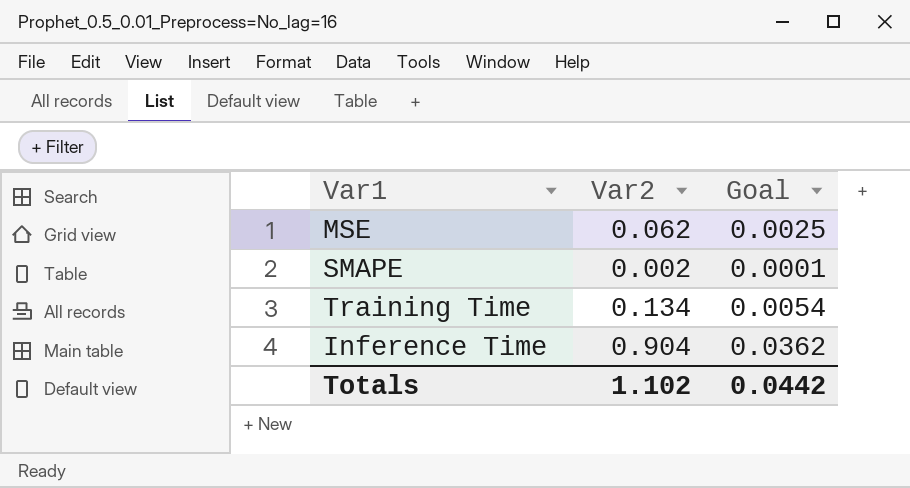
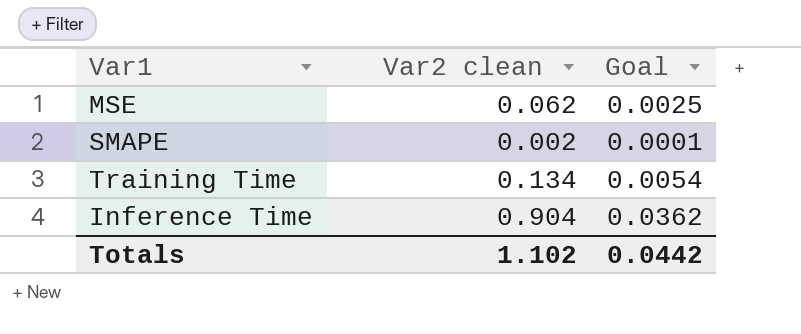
column name: Var2 -> Var2 clean

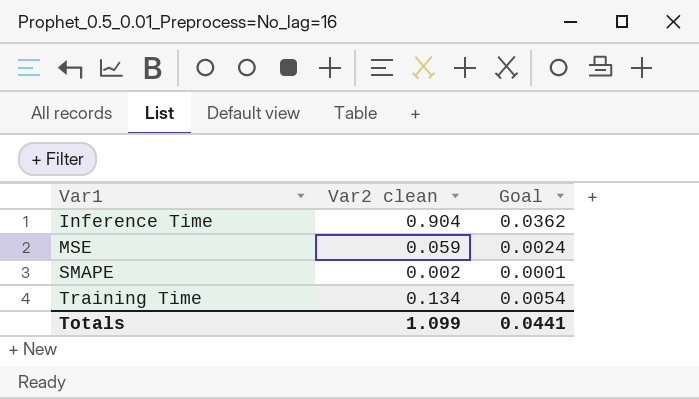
row order: none -> Var1 ascending
MSE | Var2 clean: 0.062 -> 0.059
MSE | Goal: 0.0025 -> 0.0024
Totals | Var2 clean: 1.102 -> 1.099
Totals | Goal: 0.0442 -> 0.0441

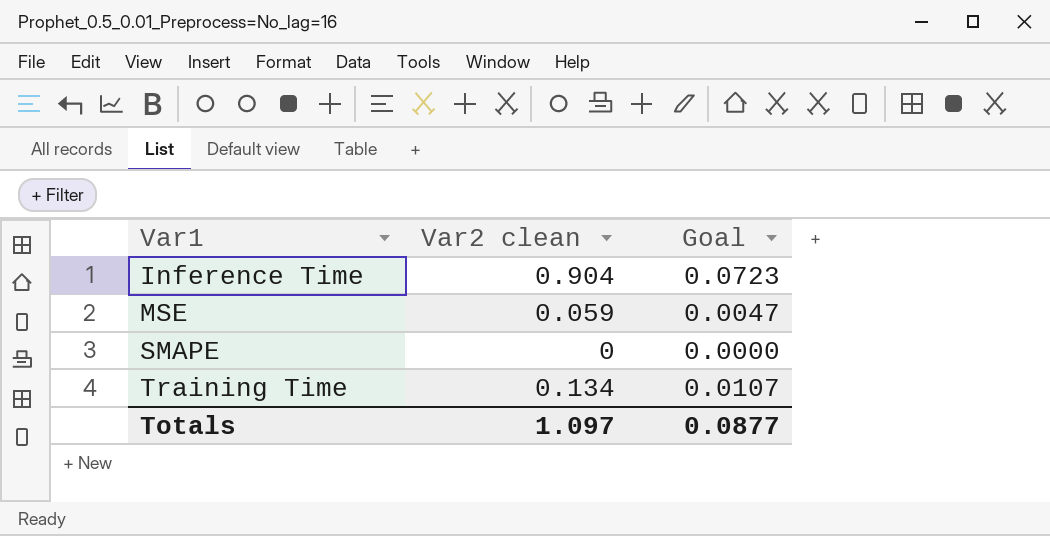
column Goal | formula: [Var2 clean] * 0.04 -> [Var2 clean] * 0.08
SMAPE | Var2 clean: 0.002 -> 0
Totals | Var2 clean: 1.099 -> 1.097
Totals | Goal: 0.0441 -> 0.0877

